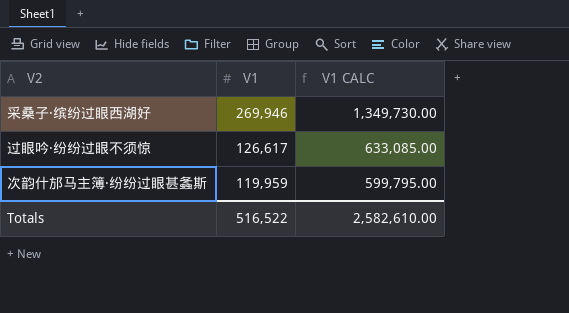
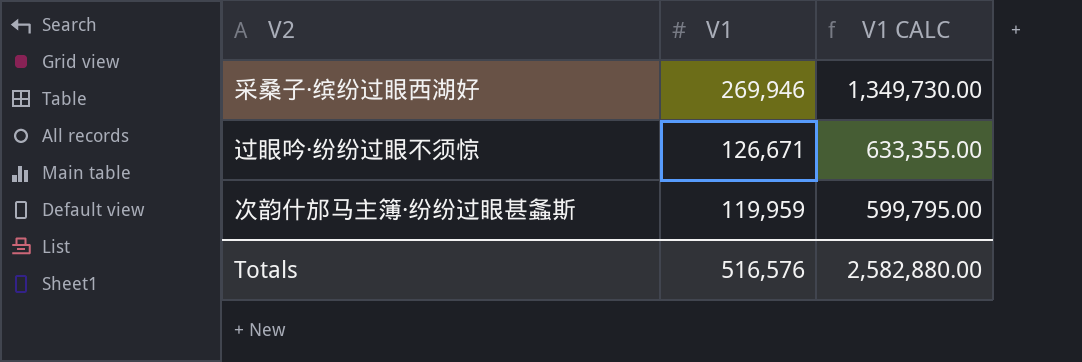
过眼吟·纷纷过眼不须惊 | V1: 126,617 -> 126,671
过眼吟·纷纷过眼不须惊 | V1 CALC: 633,085.00 -> 633,355.00
Totals | V1: 516,522 -> 516,576
Totals | V1 CALC: 2,582,610.00 -> 2,582,880.00

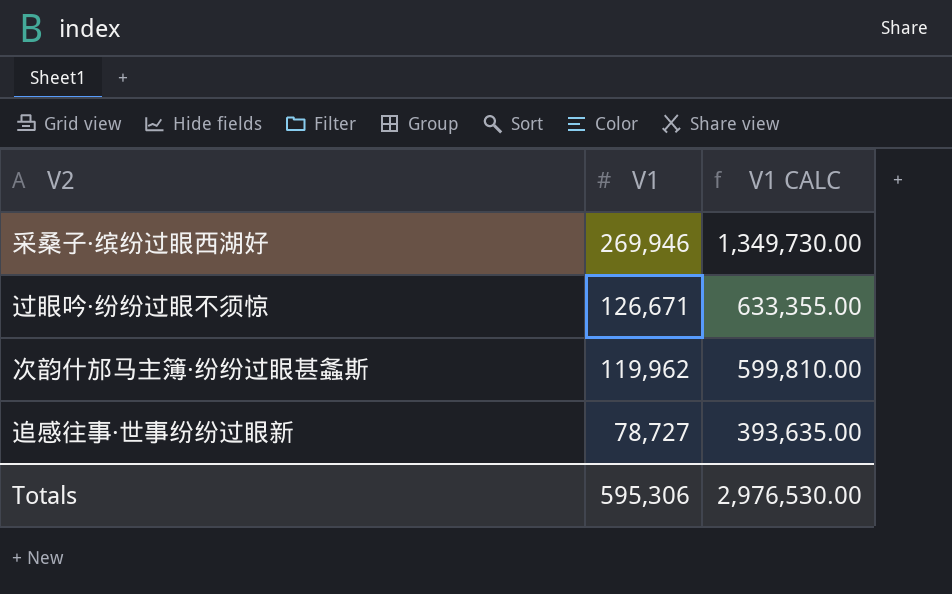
次韵什邡马主簿·纷纷过眼甚螽斯 | V1: 119,959 -> 119,962
次韵什邡马主簿·纷纷过眼甚螽斯 | V1 CALC: 599,795.00 -> 599,810.00
row 追感往事·世事纷纷过眼新: none -> 78,727 | 393,635.00
Totals | V1: 516,576 -> 595,306
Totals | V1 CALC: 2,582,880.00 -> 2,976,530.00

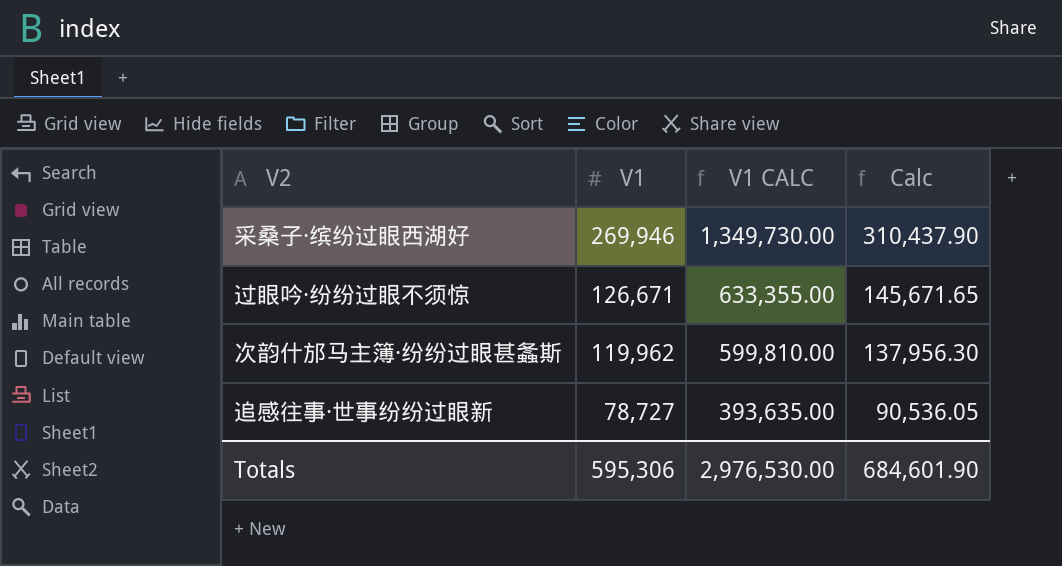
column Calc | formula: none -> [V1] * 1.15

